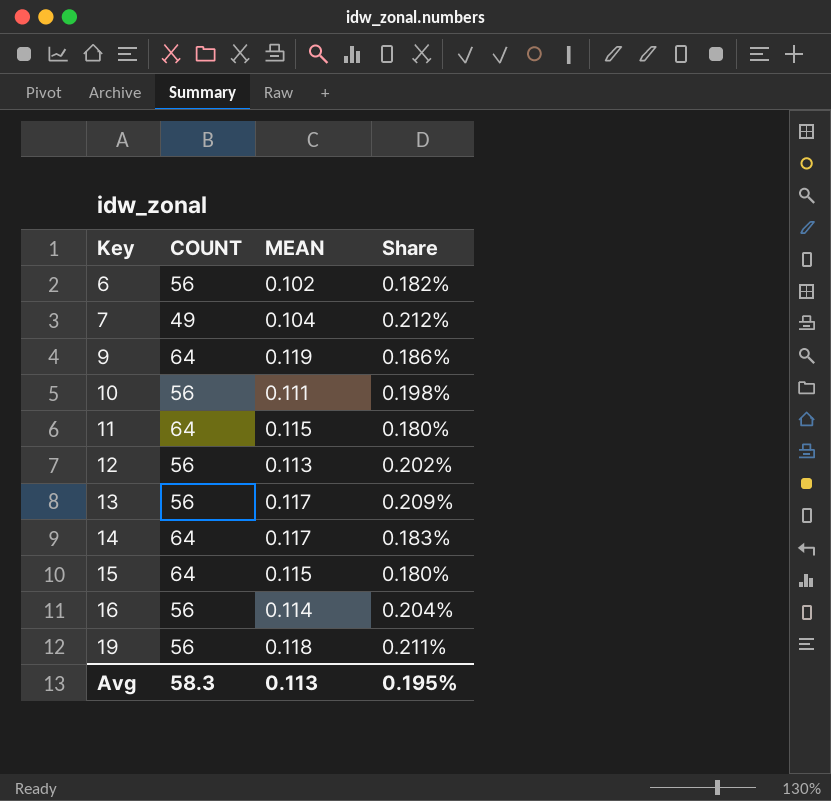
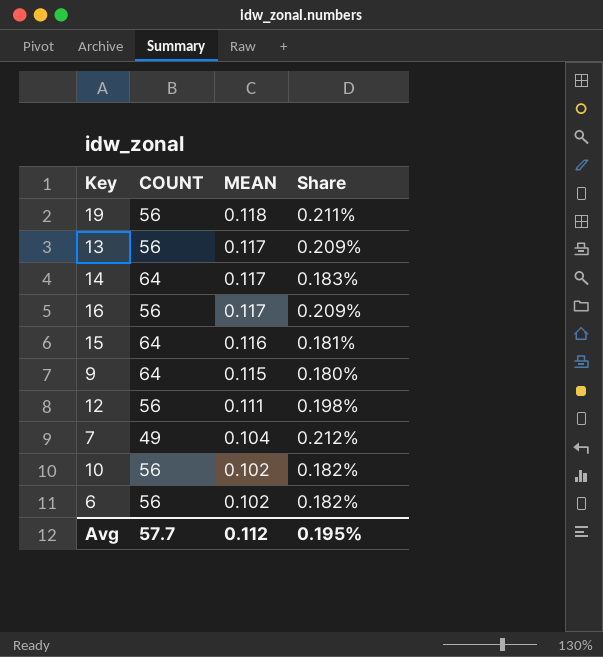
row order: Key ascending -> MEAN descending
row 11: 64 | 0.115 | 0.180% -> none
16 | MEAN: 0.114 -> 0.117
16 | Share: 0.204% -> 0.209%
15 | MEAN: 0.115 -> 0.116
15 | Share: 0.180% -> 0.181%
9 | MEAN: 0.119 -> 0.115
9 | Share: 0.186% -> 0.180%
12 | MEAN: 0.113 -> 0.111
12 | Share: 0.202% -> 0.198%
10 | MEAN: 0.111 -> 0.102
10 | Share: 0.198% -> 0.182%
Avg | COUNT: 58.3 -> 57.7
Avg | MEAN: 0.113 -> 0.112

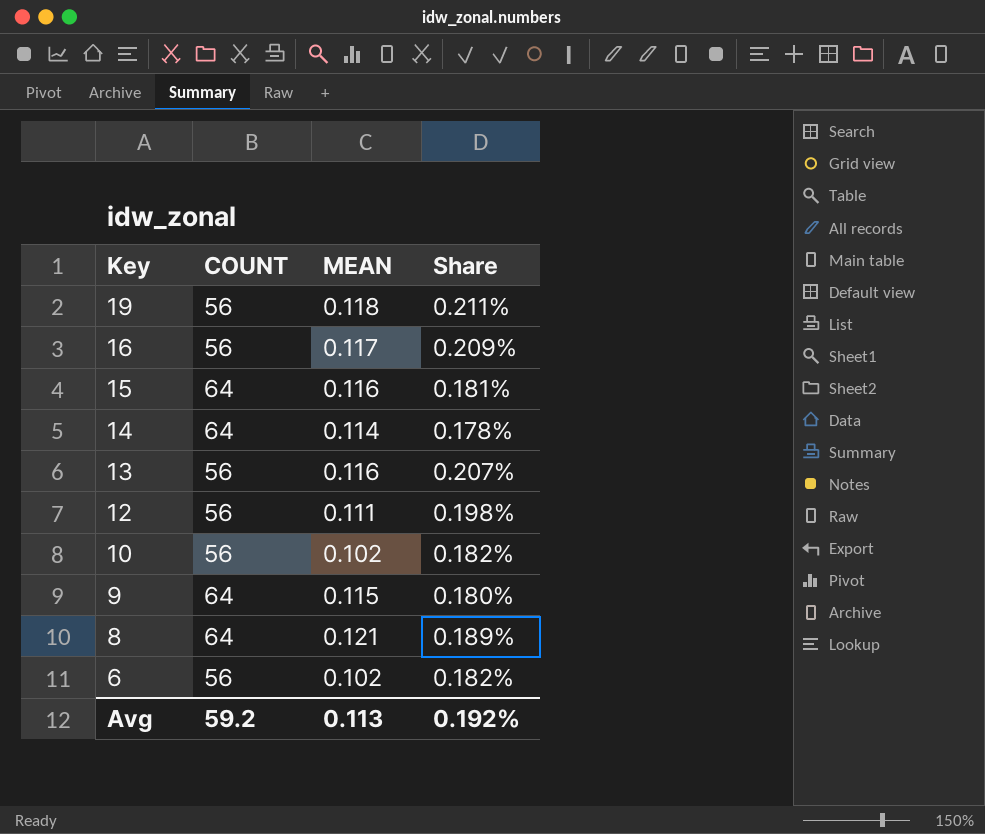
row order: MEAN descending -> Key descending
row 7: 49 | 0.104 | 0.212% -> none
14 | MEAN: 0.117 -> 0.114
14 | Share: 0.183% -> 0.178%
13 | MEAN: 0.117 -> 0.116
13 | Share: 0.209% -> 0.207%
row 8: none -> 64 | 0.121 | 0.189%
Avg | COUNT: 57.7 -> 59.2
Avg | MEAN: 0.112 -> 0.113
Avg | Share: 0.195% -> 0.192%

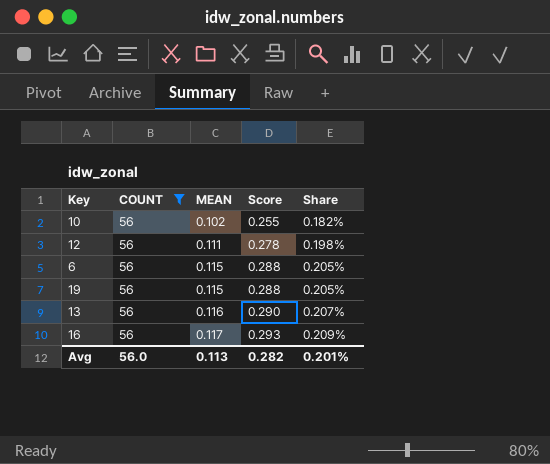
filter: none -> COUNT = 56
row order: Key descending -> MEAN ascending
column Score | formula: none -> [MEAN] * 2.5
6 | MEAN: 0.102 -> 0.115
6 | Share: 0.182% -> 0.205%
19 | MEAN: 0.118 -> 0.115
19 | Share: 0.211% -> 0.205%
Avg | COUNT: 59.2 -> 56.0
Avg | Share: 0.192% -> 0.201%

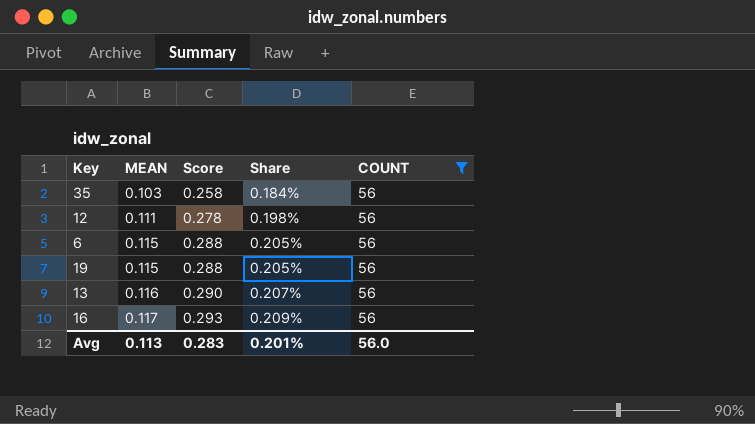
column COUNT | position: 2 -> 5
row 10: 56 | 0.102 | 0.255 | 0.182% -> none
row 35: none -> 0.103 | 0.258 | 0.184% | 56
Avg | Score: 0.282 -> 0.283

